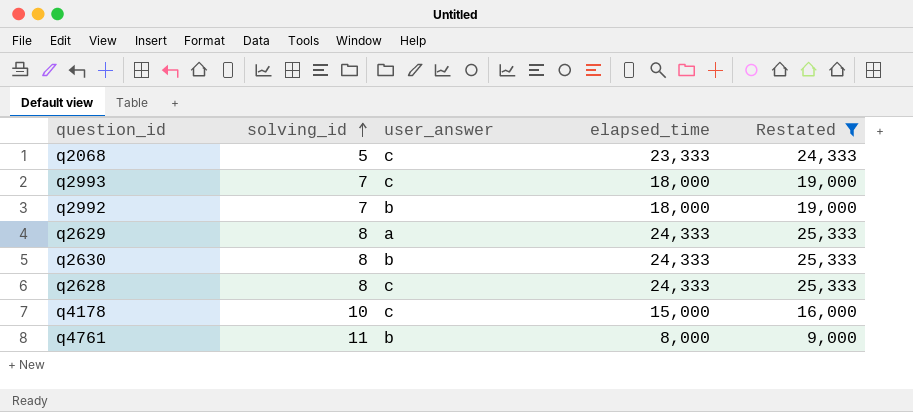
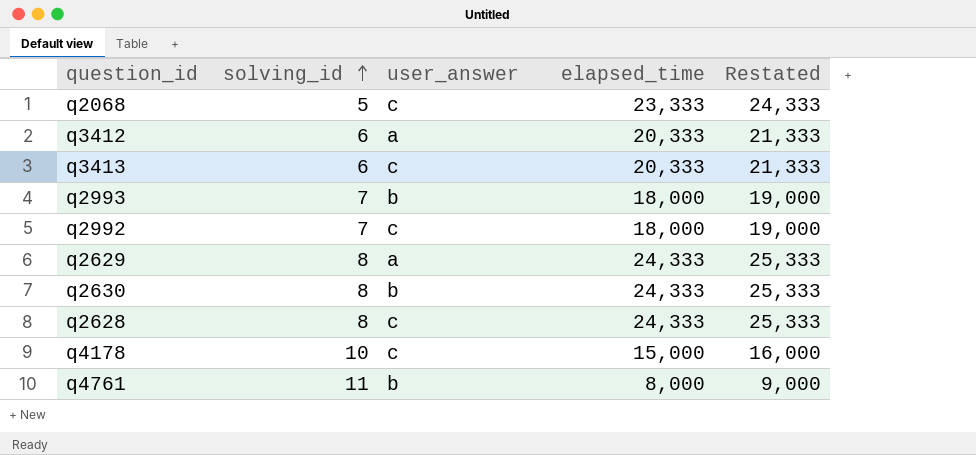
filter: Restated != 21,333 -> none
q2993 | user_answer: c -> b
q2992 | user_answer: b -> c

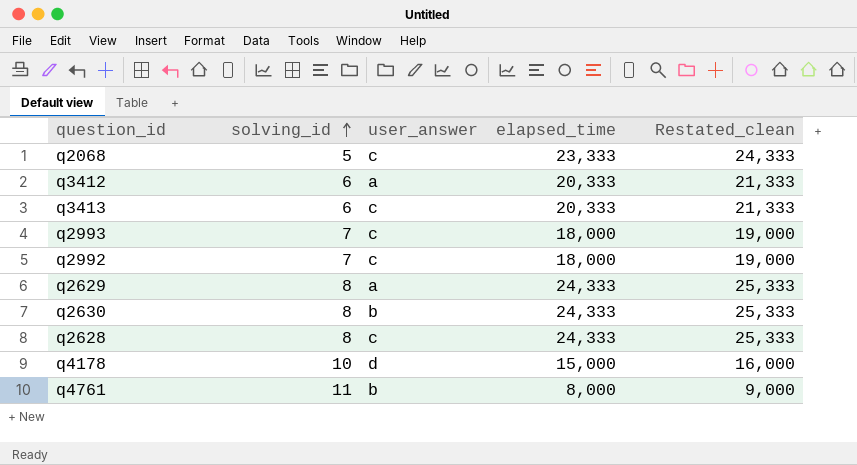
column name: Restated -> Restated_clean
q2993 | user_answer: b -> c
q4178 | user_answer: c -> d

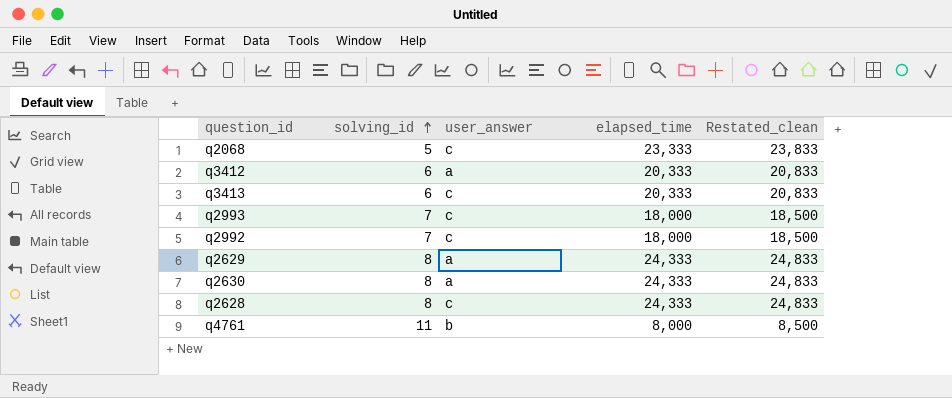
column Restated_clean | formula: [elapsed_time] + 1000 -> [elapsed_time] + 500
row q4178: 10 | d | 15,000 | 16,000 -> none
q2630 | user_answer: b -> a

